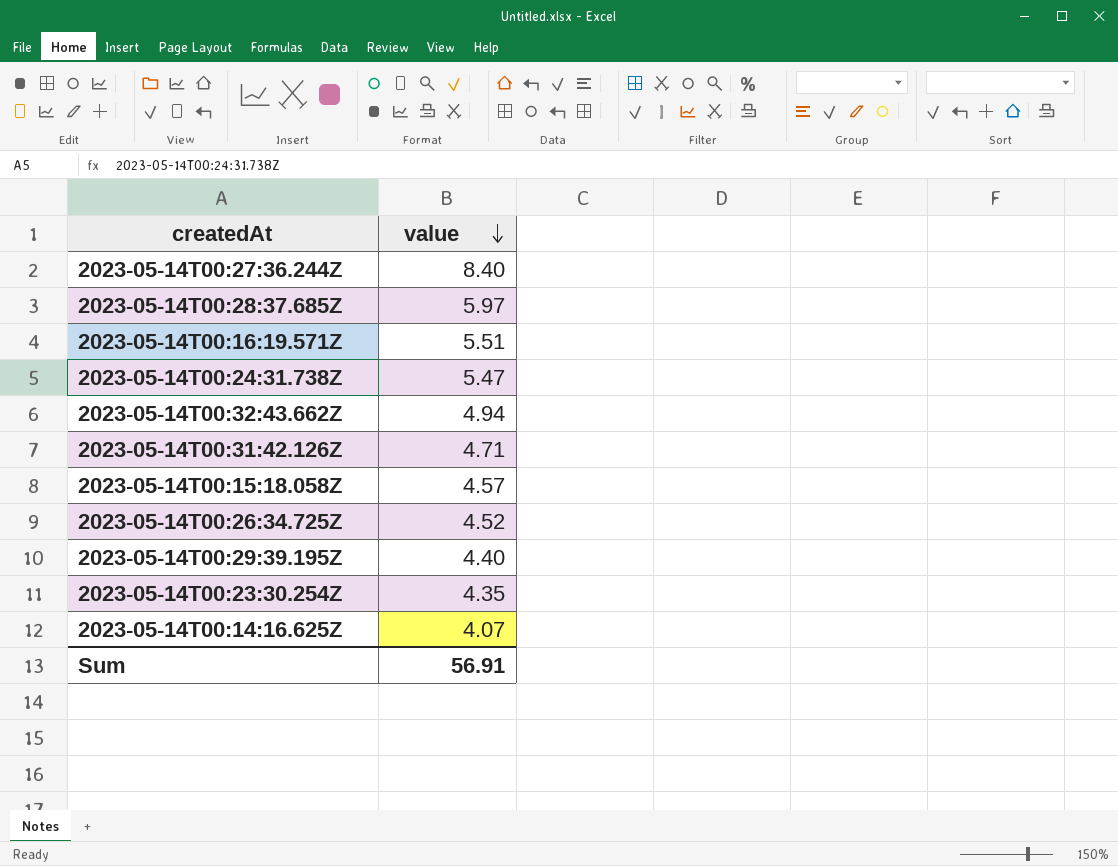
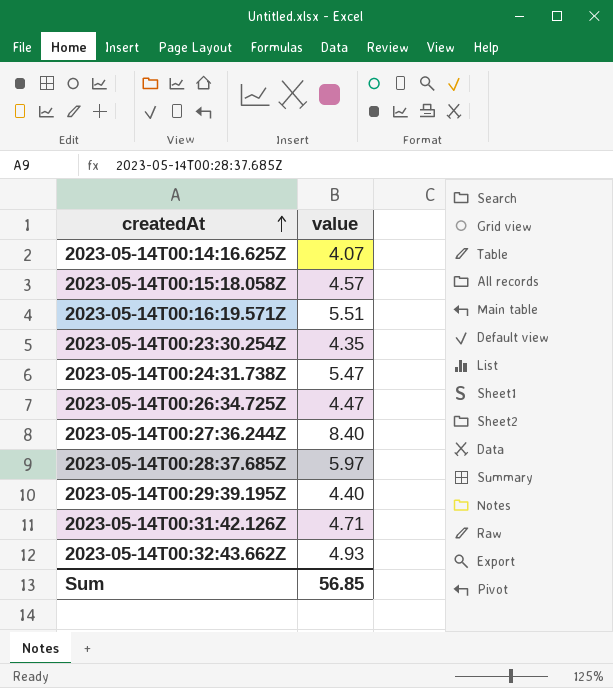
row order: value descending -> createdAt ascending
2023-05-14T00:26:34.725Z | value: 4.52 -> 4.47
2023-05-14T00:32:43.662Z | value: 4.94 -> 4.93
Sum | value: 56.91 -> 56.85

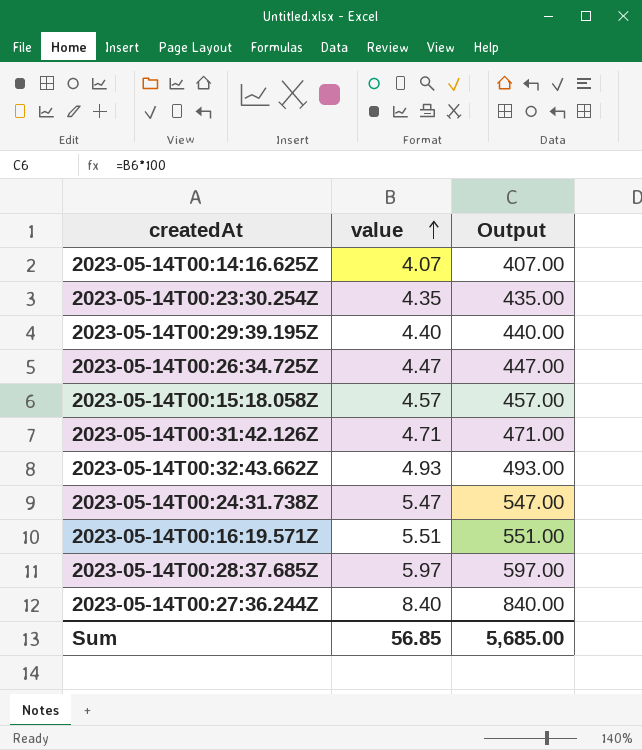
row order: createdAt ascending -> value ascending
column Output | formula: none -> [value] * 100

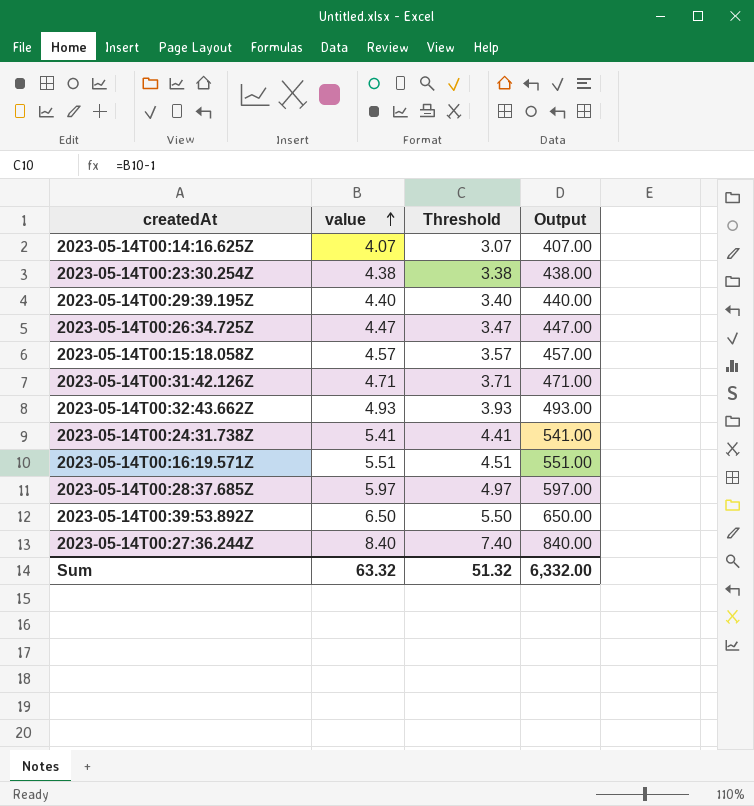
column Threshold | formula: none -> [value] - 1
2023-05-14T00:23:30.254Z | value: 4.35 -> 4.38
2023-05-14T00:23:30.254Z | Output: 435.00 -> 438.00
2023-05-14T00:24:31.738Z | value: 5.47 -> 5.41
2023-05-14T00:24:31.738Z | Output: 547.00 -> 541.00
row 2023-05-14T00:39:53.892Z: none -> 6.50 | 5.50 | 650.00
Sum | value: 56.85 -> 63.32
Sum | Output: 5,685.00 -> 6,332.00

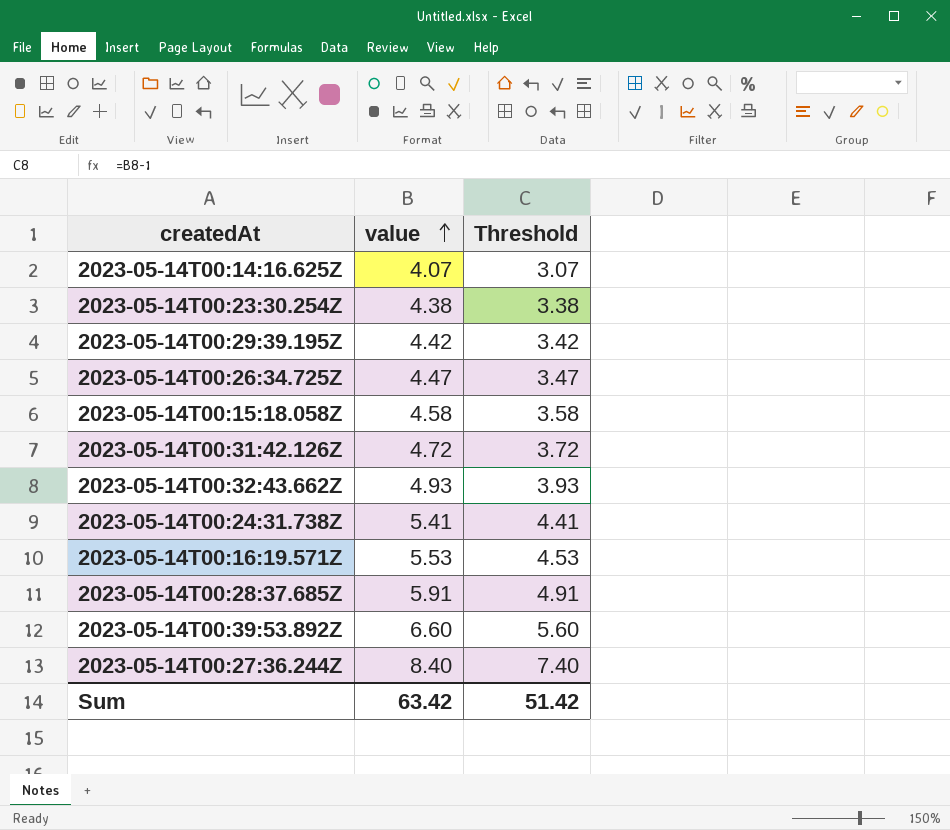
column Output | formula: [value] * 100 -> none
2023-05-14T00:29:39.195Z | value: 4.40 -> 4.42
2023-05-14T00:29:39.195Z | Threshold: 3.40 -> 3.42
2023-05-14T00:15:18.058Z | value: 4.57 -> 4.58
2023-05-14T00:15:18.058Z | Threshold: 3.57 -> 3.58
2023-05-14T00:31:42.126Z | value: 4.71 -> 4.72
2023-05-14T00:31:42.126Z | Threshold: 3.71 -> 3.72
2023-05-14T00:16:19.571Z | value: 5.51 -> 5.53
2023-05-14T00:16:19.571Z | Threshold: 4.51 -> 4.53
2023-05-14T00:28:37.685Z | value: 5.97 -> 5.91
2023-05-14T00:28:37.685Z | Threshold: 4.97 -> 4.91
2023-05-14T00:39:53.892Z | value: 6.50 -> 6.60
2023-05-14T00:39:53.892Z | Threshold: 5.50 -> 5.60
Sum | value: 63.32 -> 63.42
Sum | Threshold: 51.32 -> 51.42

